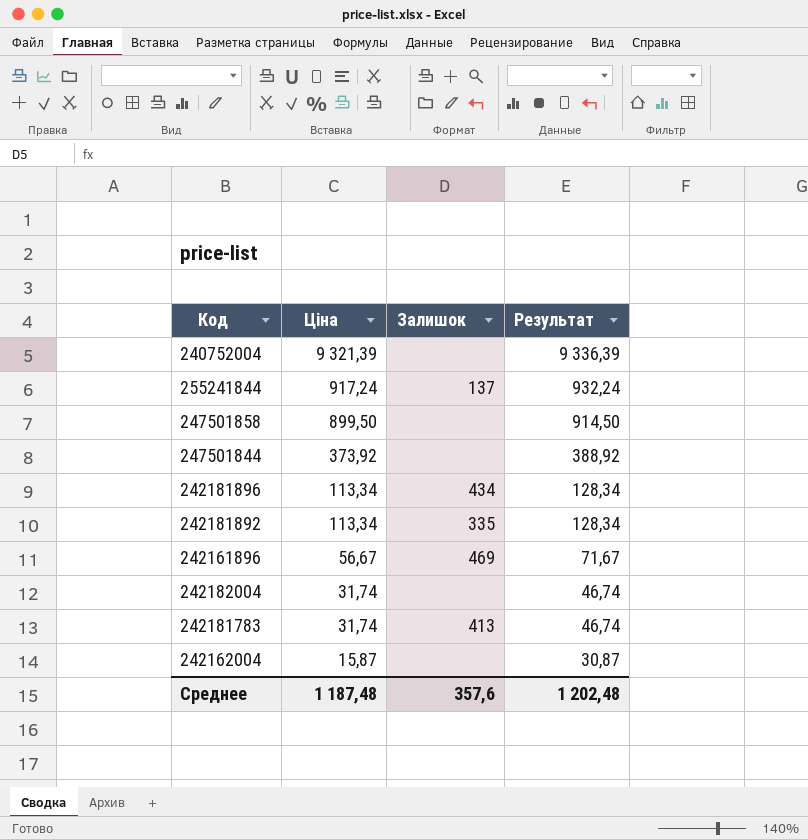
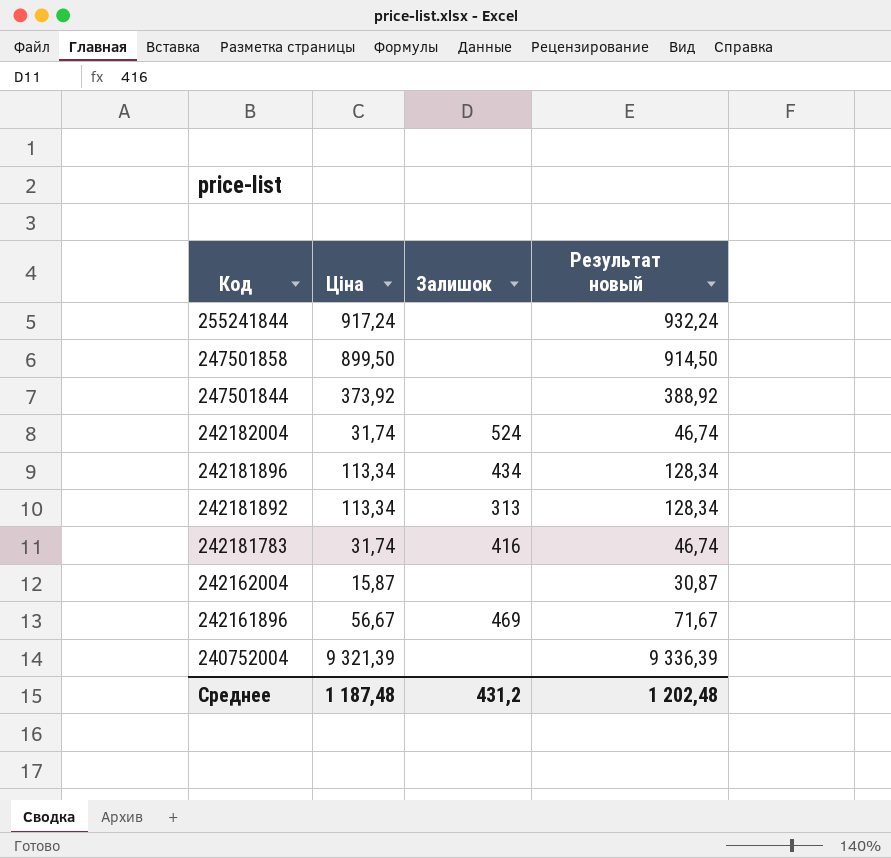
row order: Ціна descending -> Код descending
column name: Результат -> Результат новый
255241844 | Залишок: 137 -> none
242182004 | Залишок: none -> 524
242181892 | Залишок: 335 -> 313
242181783 | Залишок: 413 -> 416
Среднее | Залишок: 357,6 -> 431,2

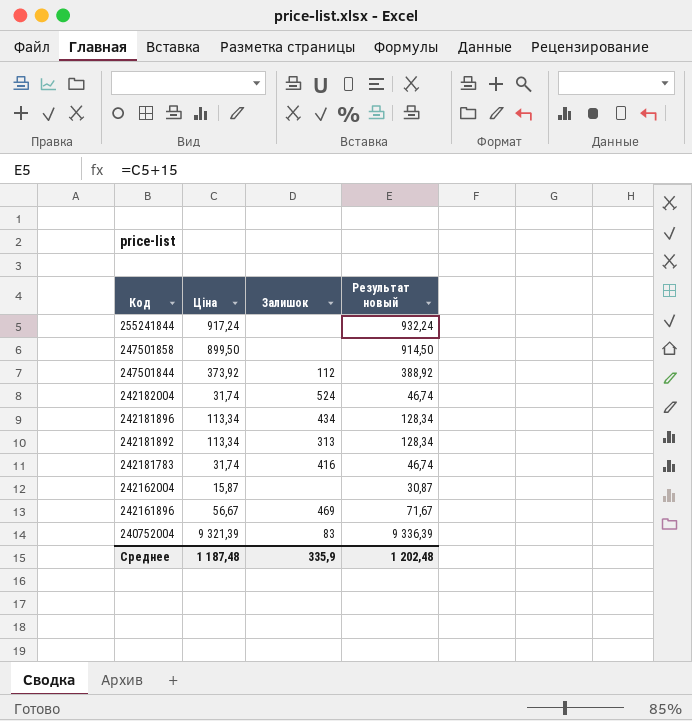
247501844 | Залишок: none -> 112
240752004 | Залишок: none -> 83
Среднее | Залишок: 431,2 -> 335,9

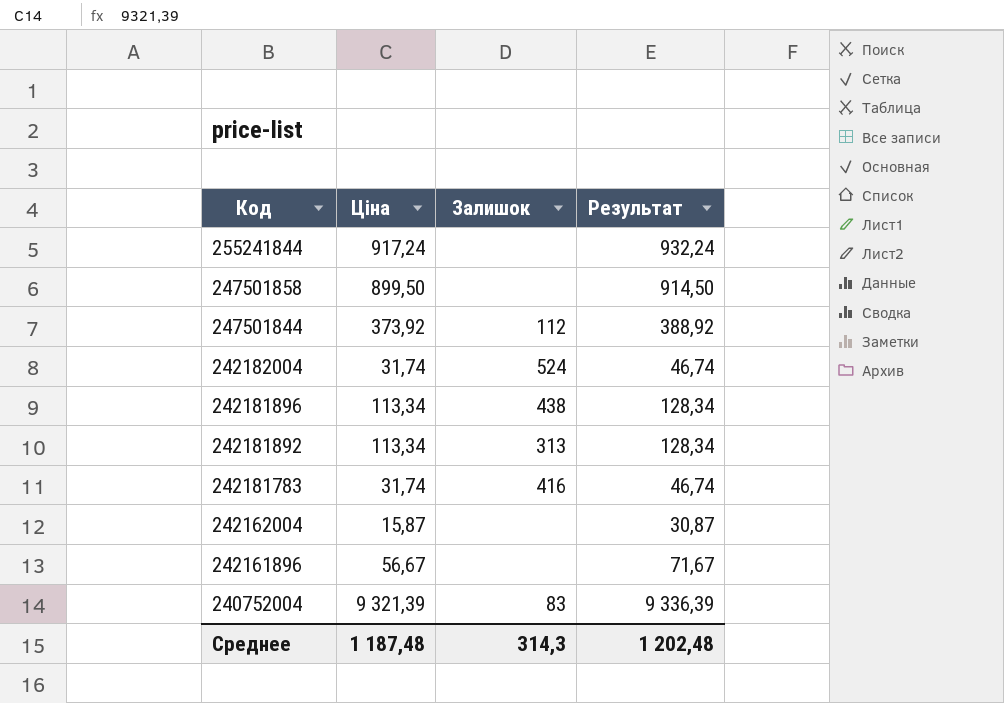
column name: Результат новый -> Результат
242181896 | Залишок: 434 -> 438
242161896 | Залишок: 469 -> none
Среднее | Залишок: 335,9 -> 314,3

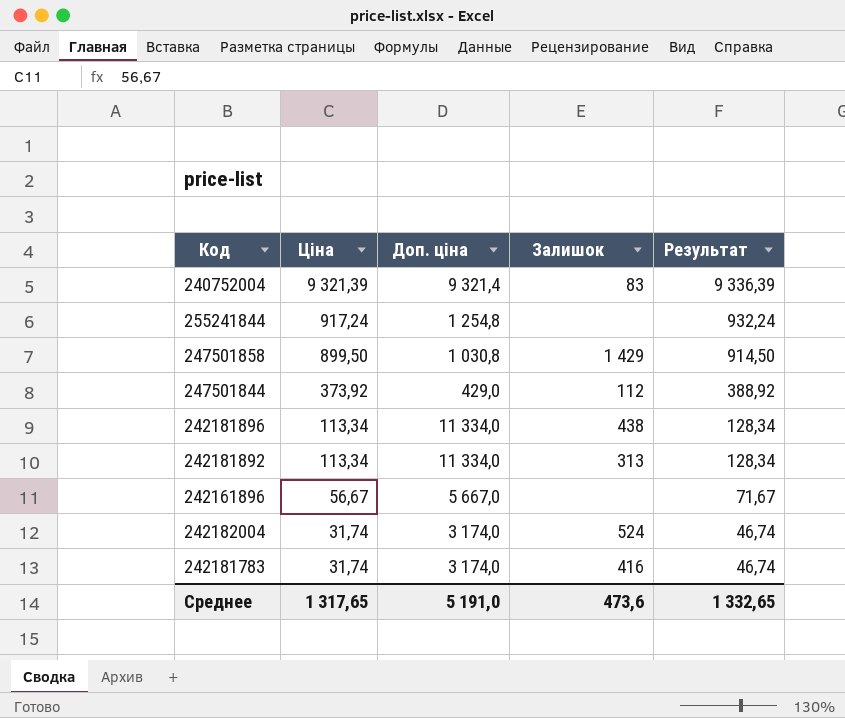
row order: Код descending -> Ціна descending
column Доп. ціна | position: none -> 3
row 242162004: 15,87 | none | 30,87 -> none
247501858 | Залишок: none -> 1 429
Среднее | Ціна: 1 187,48 -> 1 317,65
Среднее | Залишок: 314,3 -> 473,6
Среднее | Результат: 1 202,48 -> 1 332,65

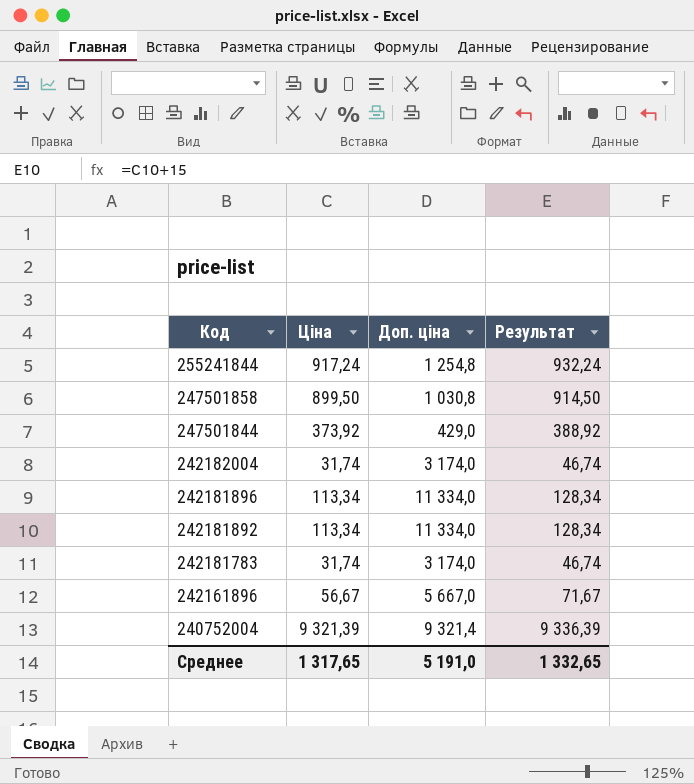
row order: Ціна descending -> Код descending
column Залишок | position: 4 -> none

